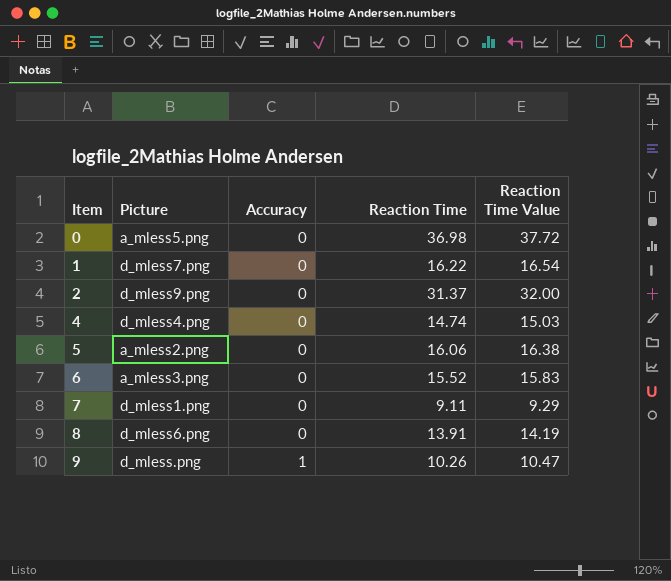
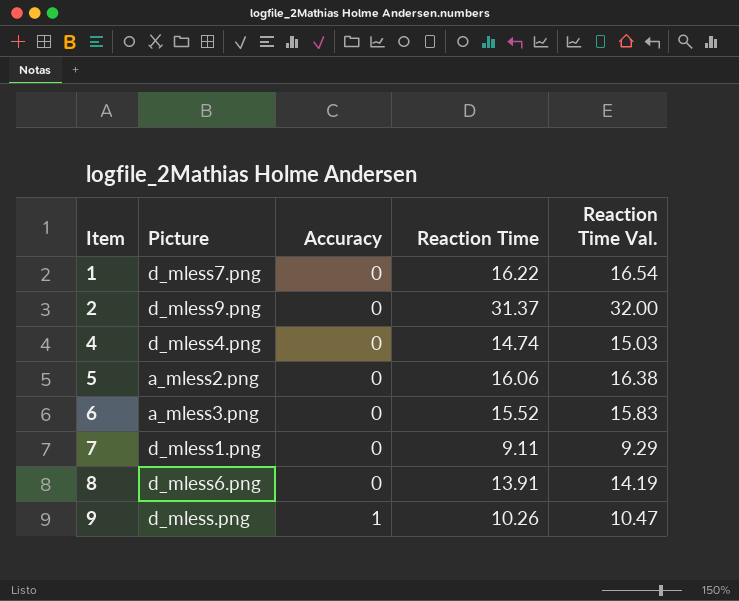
column name: Reaction Time Value -> Reaction Time Val.
row 0: a_mless5.png | 0 | 36.98 | 37.72 -> none

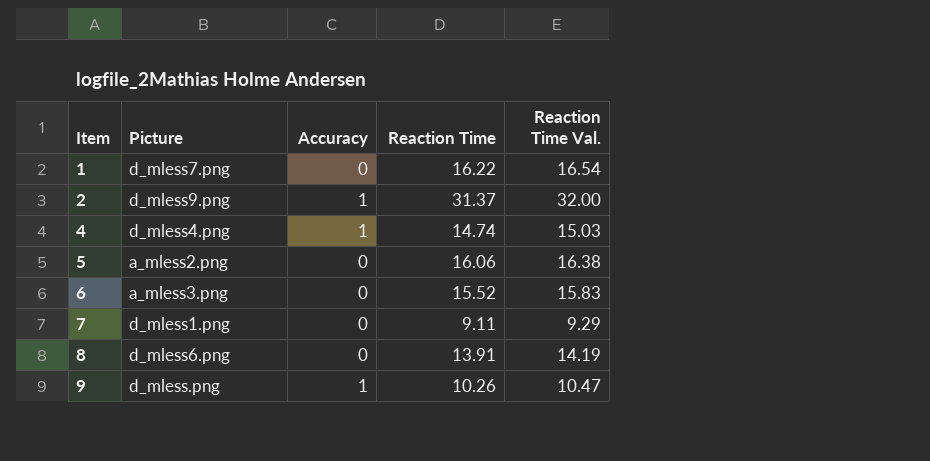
2 | Accuracy: 0 -> 1
4 | Accuracy: 0 -> 1

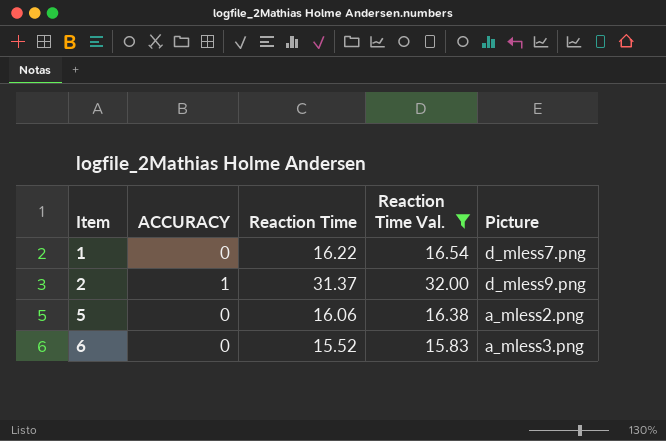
filter: none -> Reaction Time Val. >= 15.83
column name: Accuracy -> ACCURACY
column Picture | position: 2 -> 5

